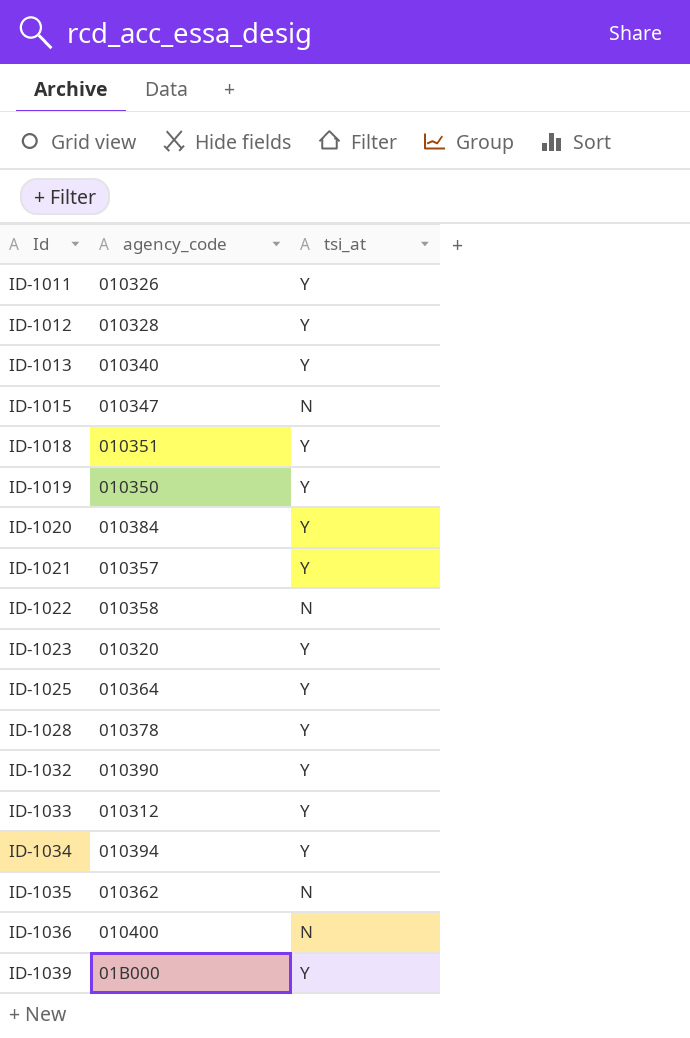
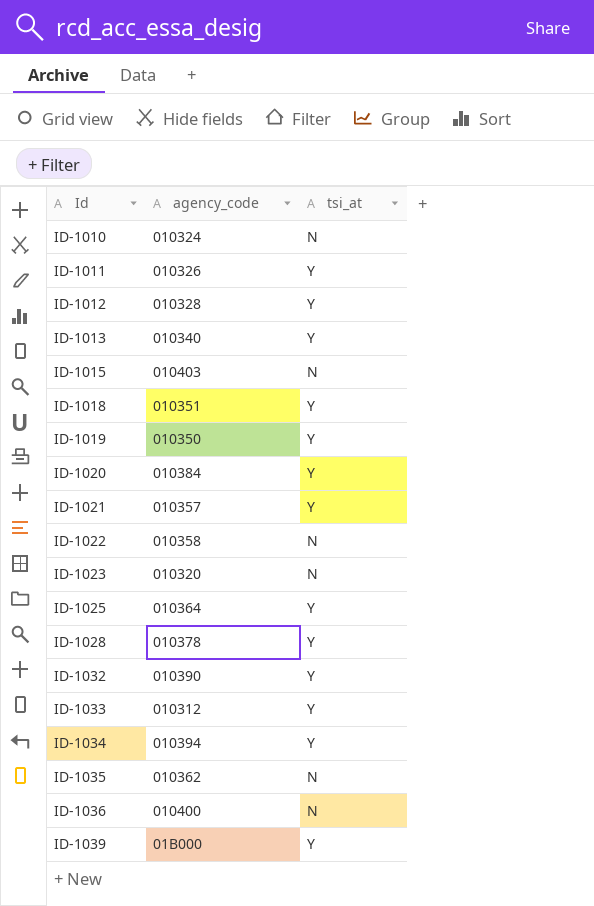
row ID-1010: none -> 010324 | N
ID-1015 | agency_code: 010347 -> 010403
ID-1023 | tsi_at: Y -> N

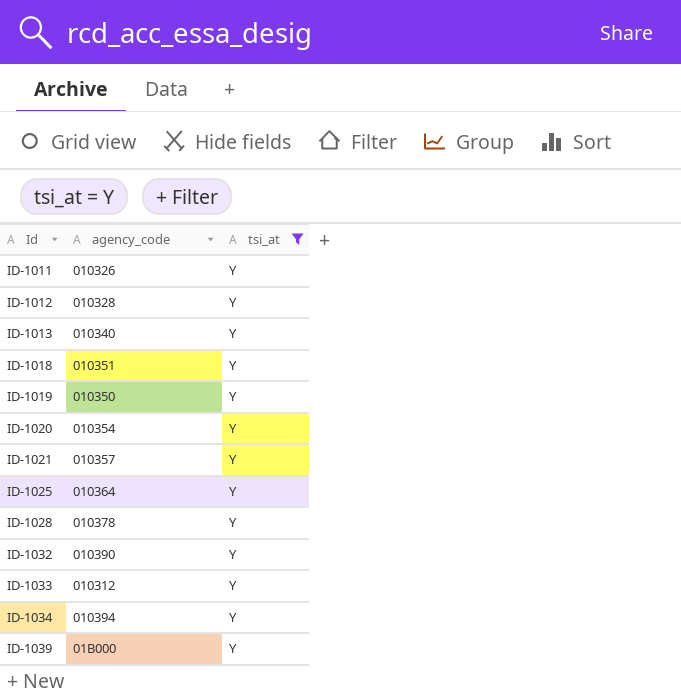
filter: none -> tsi_at = Y
ID-1020 | agency_code: 010384 -> 010354

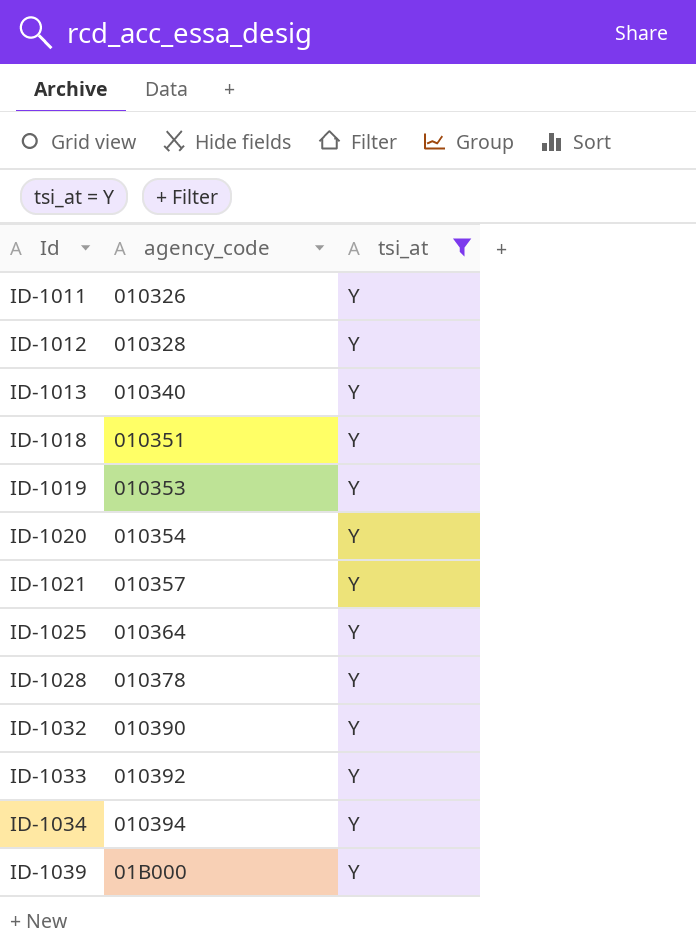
ID-1019 | agency_code: 010350 -> 010353
ID-1033 | agency_code: 010312 -> 010392

